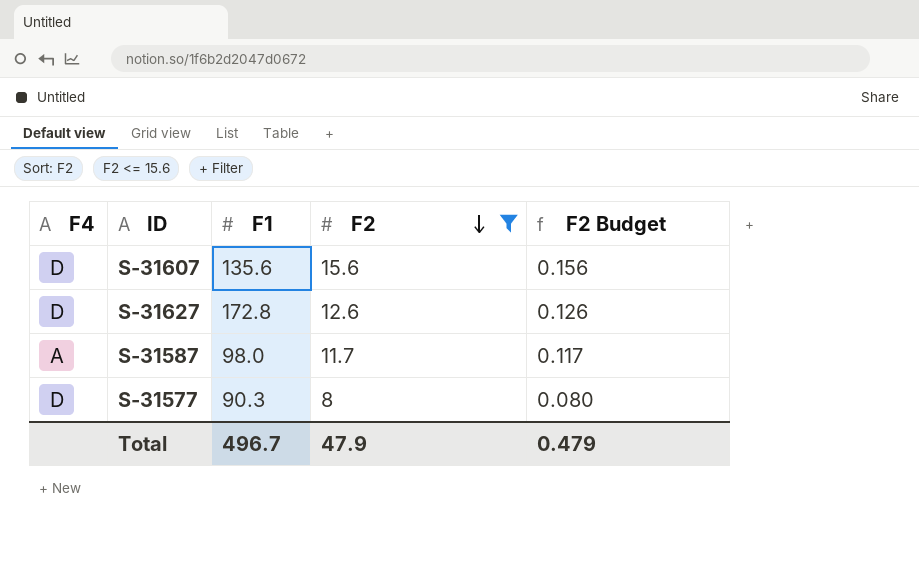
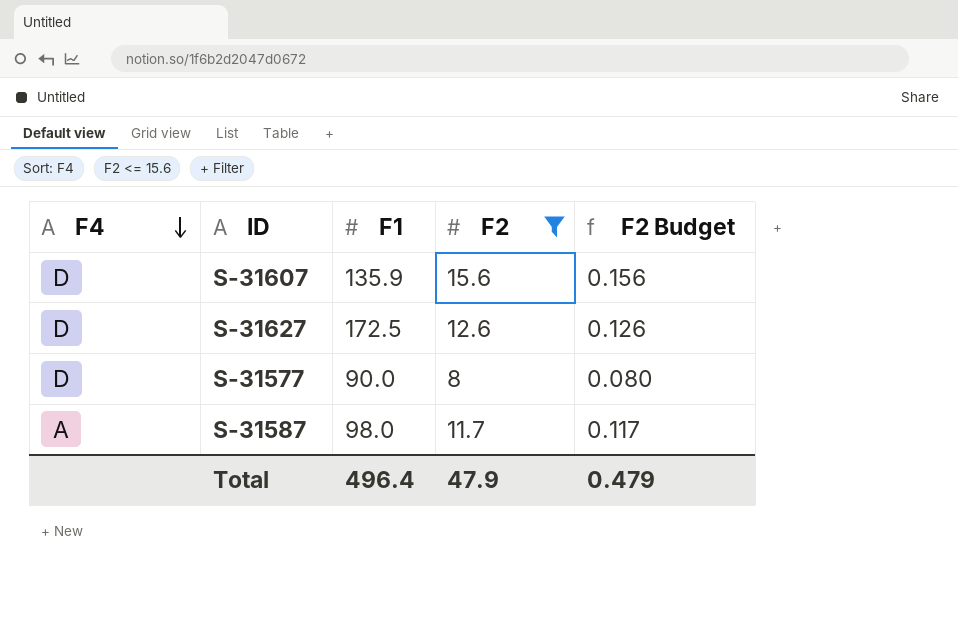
row order: F2 descending -> F4 descending
S-31607 | F1: 135.6 -> 135.9
S-31627 | F1: 172.8 -> 172.5
S-31577 | F1: 90.3 -> 90.0
Total | F1: 496.7 -> 496.4

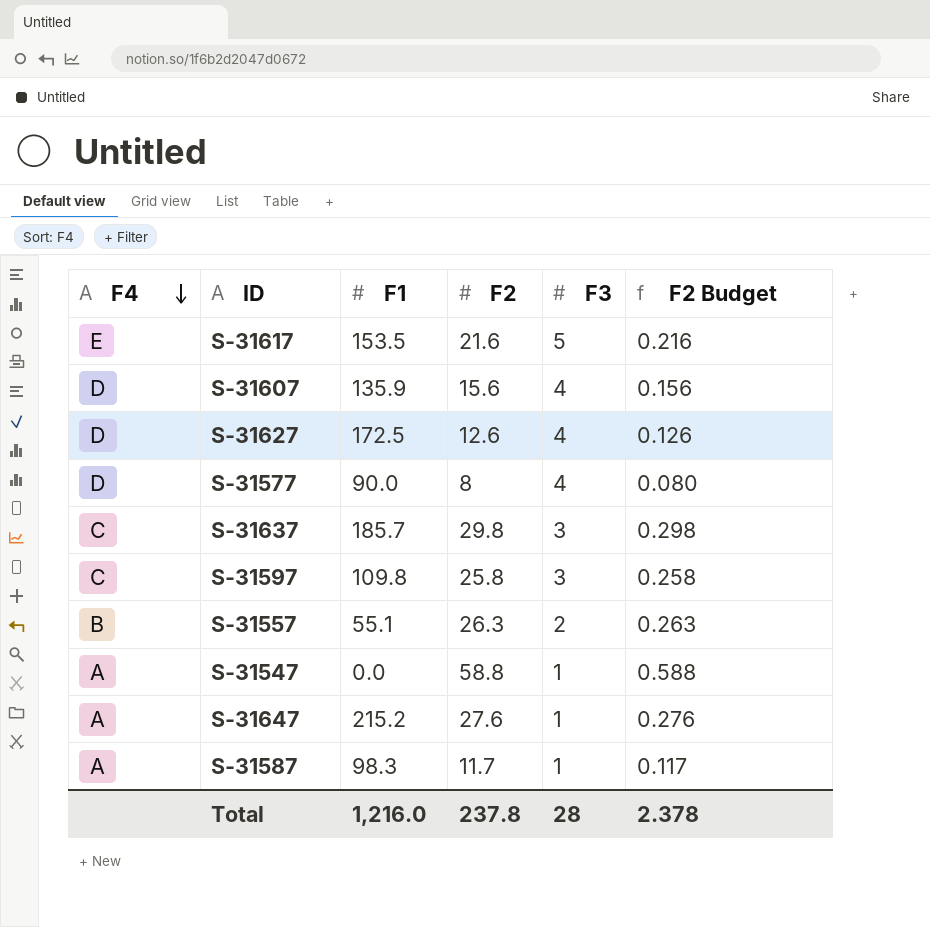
filter: F2 <= 15.6 -> none
column F3 | position: none -> 5
S-31587 | F1: 98.0 -> 98.3
Total | F1: 496.4 -> 1,216.0
Total | F2: 47.9 -> 237.8
Total | F2 Budget: 0.479 -> 2.378

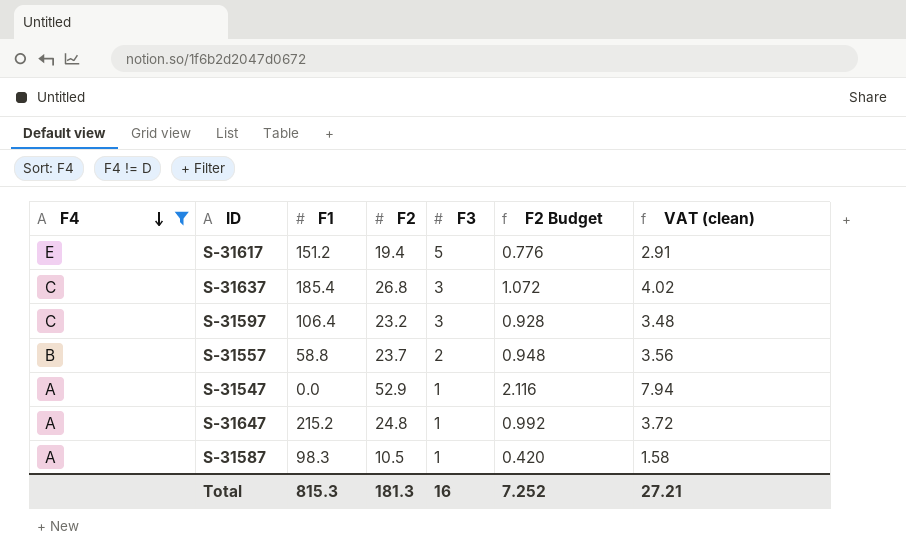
filter: none -> F4 != D
column F2 Budget | formula: [F2] * 0.01 -> [F2] * 0.04
column VAT (clean) | formula: none -> [F2] * 0.15
S-31617 | F1: 153.5 -> 151.2
S-31617 | F2: 21.6 -> 19.4
S-31637 | F1: 185.7 -> 185.4
S-31637 | F2: 29.8 -> 26.8
S-31597 | F1: 109.8 -> 106.4
S-31597 | F2: 25.8 -> 23.2
S-31557 | F1: 55.1 -> 58.8
S-31557 | F2: 26.3 -> 23.7
S-31547 | F2: 58.8 -> 52.9
S-31647 | F2: 27.6 -> 24.8
S-31587 | F2: 11.7 -> 10.5
Total | F1: 1,216.0 -> 815.3
Total | F2: 237.8 -> 181.3
Total | F3: 28 -> 16
Total | F2 Budget: 2.378 -> 7.252

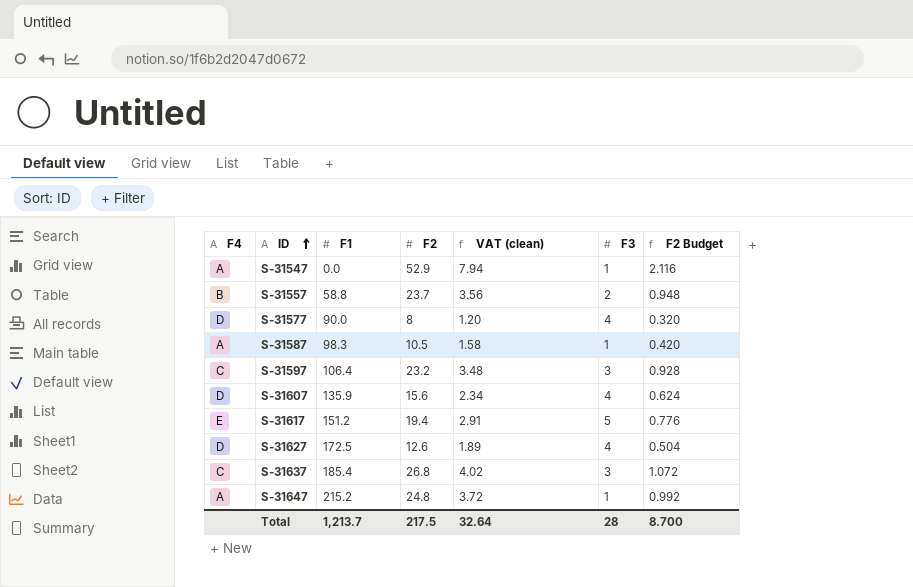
filter: F4 != D -> none
row order: F4 descending -> ID ascending
column VAT (clean) | position: 7 -> 5
Total | F1: 815.3 -> 1,213.7
Total | F2: 181.3 -> 217.5
Total | VAT (clean): 27.21 -> 32.64
Total | F3: 16 -> 28
Total | F2 Budget: 7.252 -> 8.700

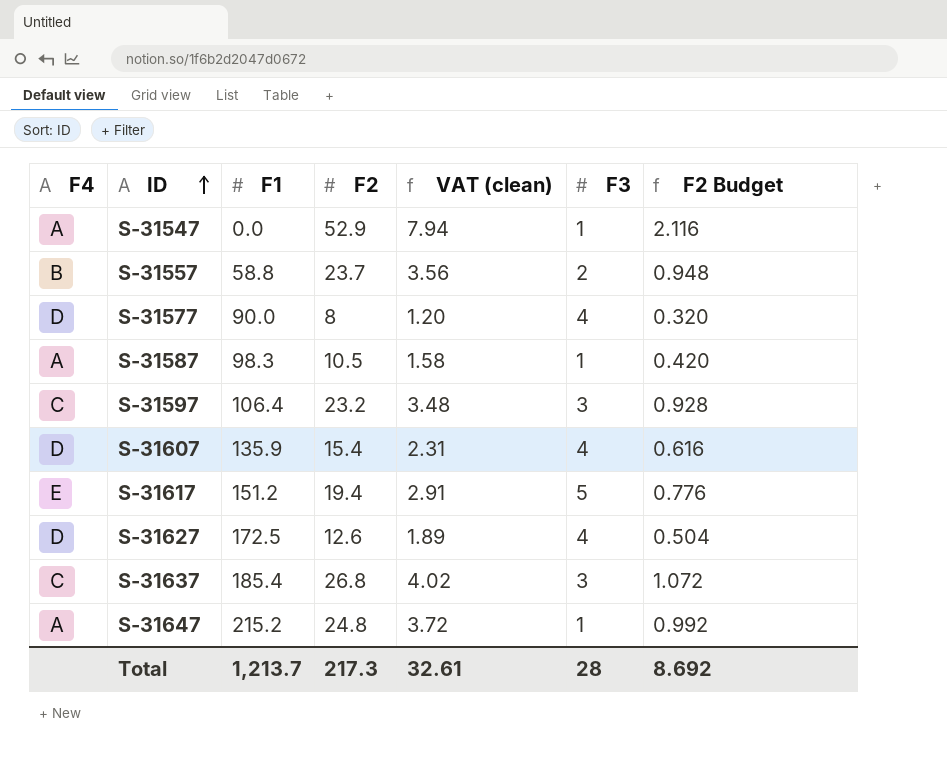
S-31607 | F2: 15.6 -> 15.4
S-31607 | VAT (clean): 2.34 -> 2.31
S-31607 | F2 Budget: 0.624 -> 0.616
Total | F2: 217.5 -> 217.3
Total | VAT (clean): 32.64 -> 32.61
Total | F2 Budget: 8.700 -> 8.692

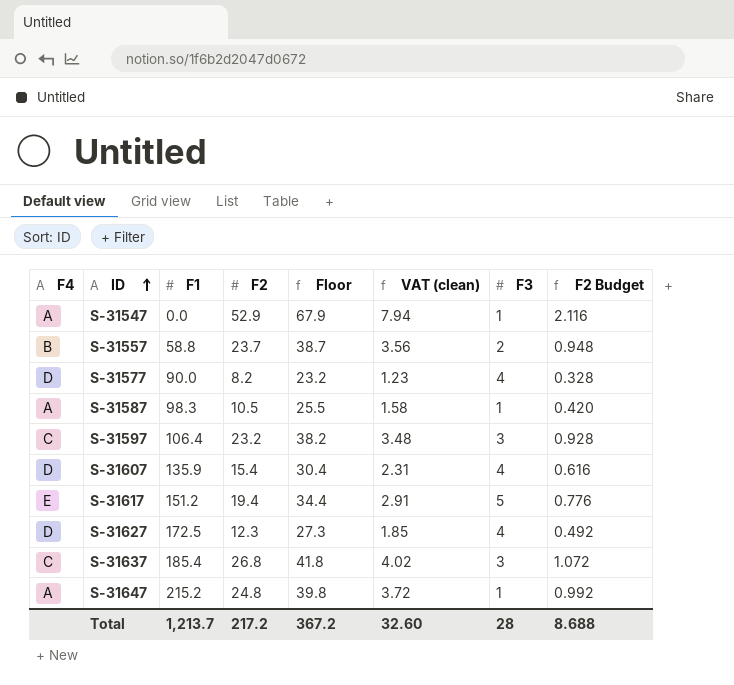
column Floor | formula: none -> [F2] + 15
S-31577 | F2: 8 -> 8.2
S-31577 | VAT (clean): 1.20 -> 1.23
S-31577 | F2 Budget: 0.320 -> 0.328
S-31627 | F2: 12.6 -> 12.3
S-31627 | VAT (clean): 1.89 -> 1.85
S-31627 | F2 Budget: 0.504 -> 0.492
Total | F2: 217.3 -> 217.2
Total | VAT (clean): 32.61 -> 32.60
Total | F2 Budget: 8.692 -> 8.688

